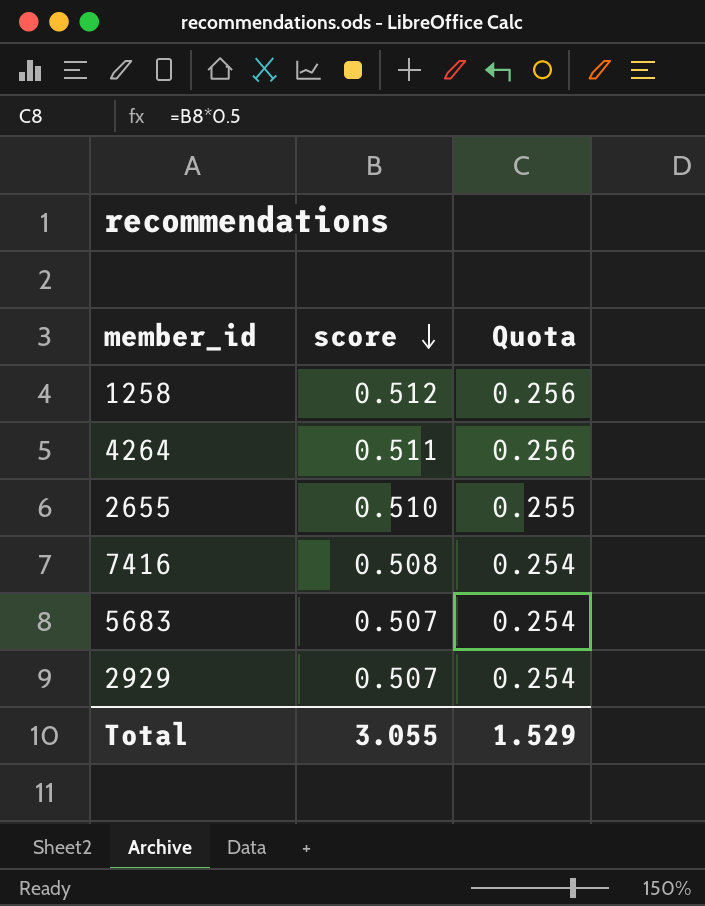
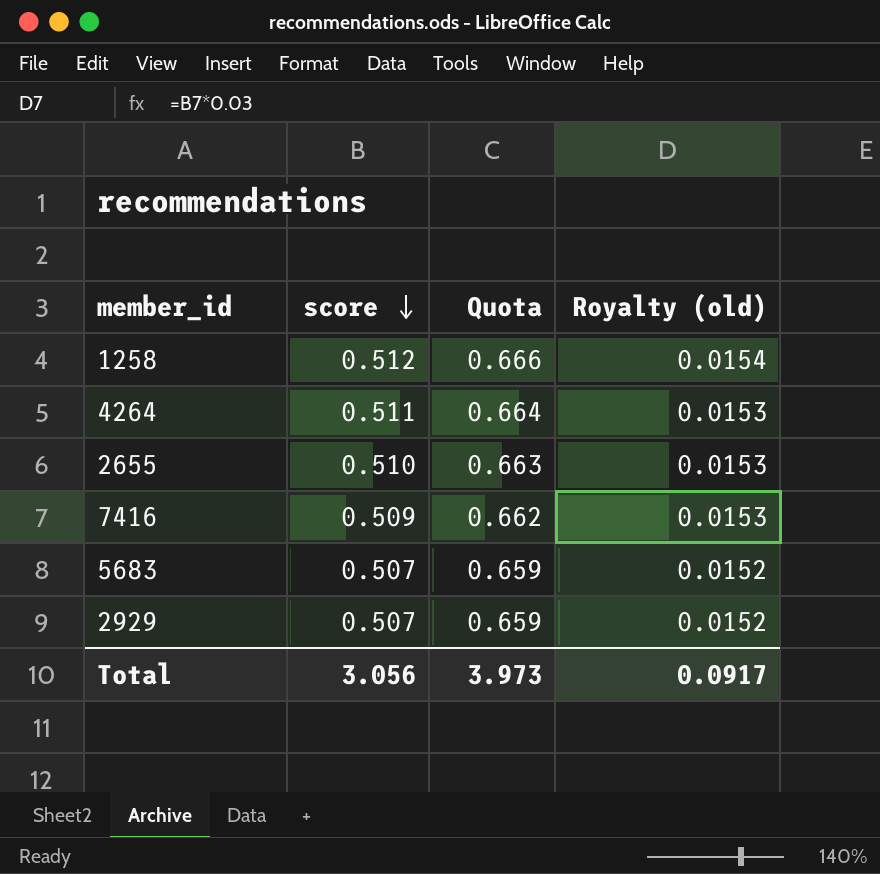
column Quota | formula: [score] * 0.5 -> [score] * 1.3
column Royalty (old) | formula: none -> [score] * 0.03
7416 | score: 0.508 -> 0.509
Total | score: 3.055 -> 3.056
Total | Quota: 1.529 -> 3.973

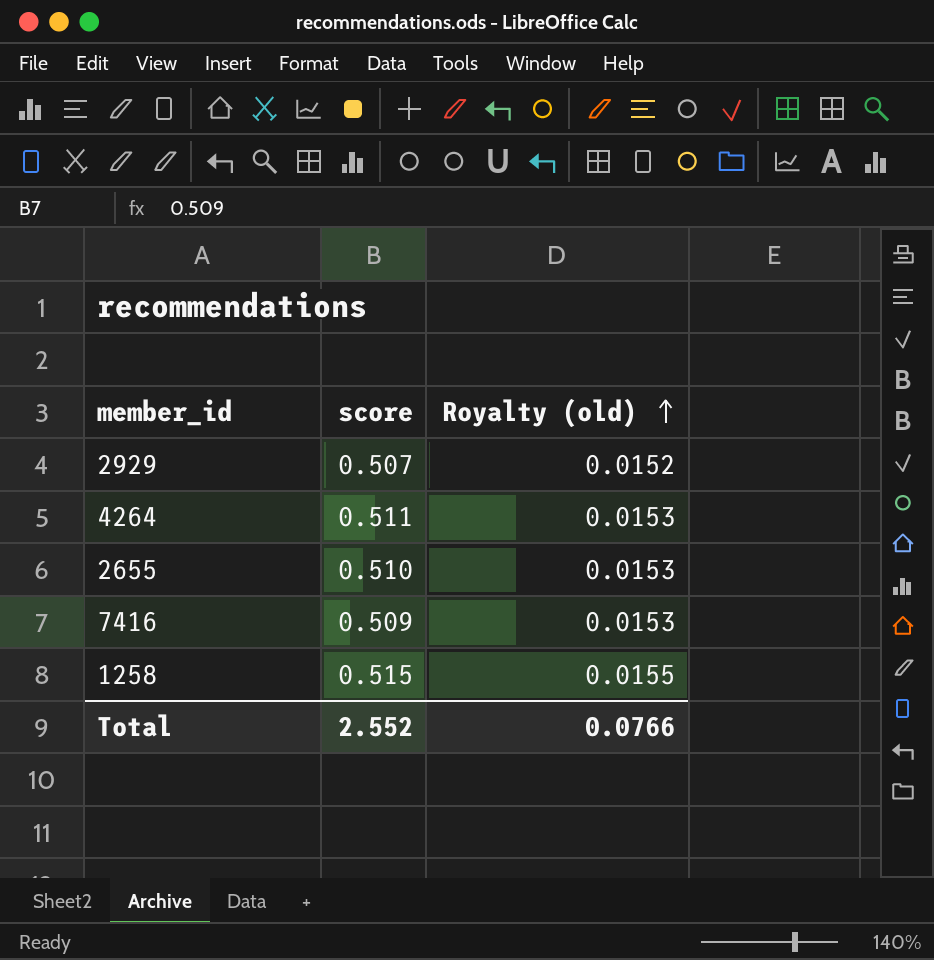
row order: score descending -> Royalty (old) ascending
column Quota | formula: [score] * 1.3 -> none
row 5683: 0.507 | 0.659 | 0.0152 -> none
1258 | score: 0.512 -> 0.515
1258 | Royalty (old): 0.0154 -> 0.0155
Total | score: 3.056 -> 2.552
Total | Royalty (old): 0.0917 -> 0.0766

